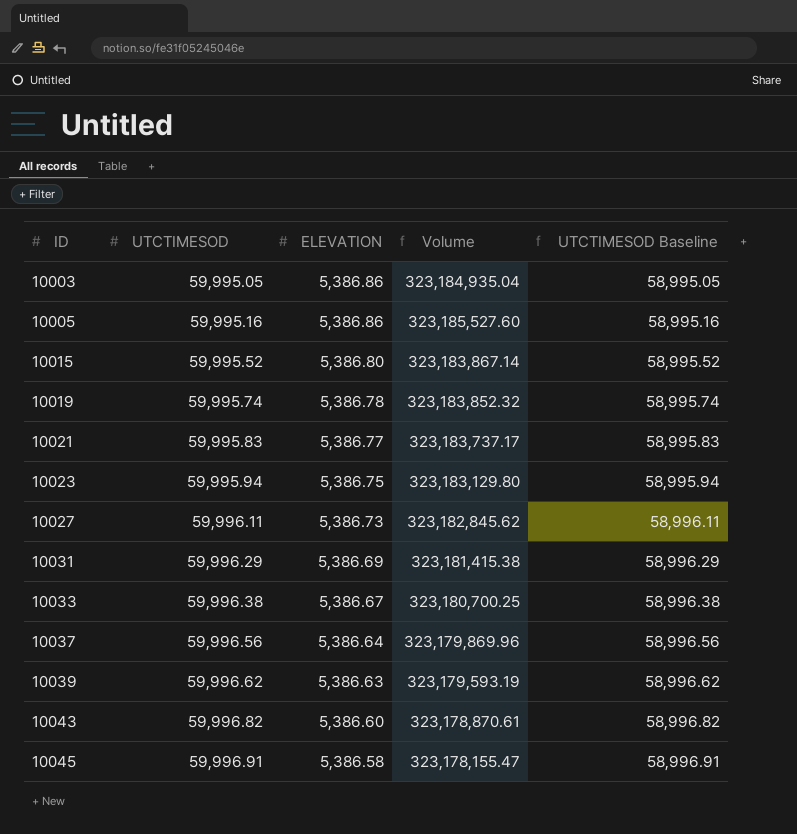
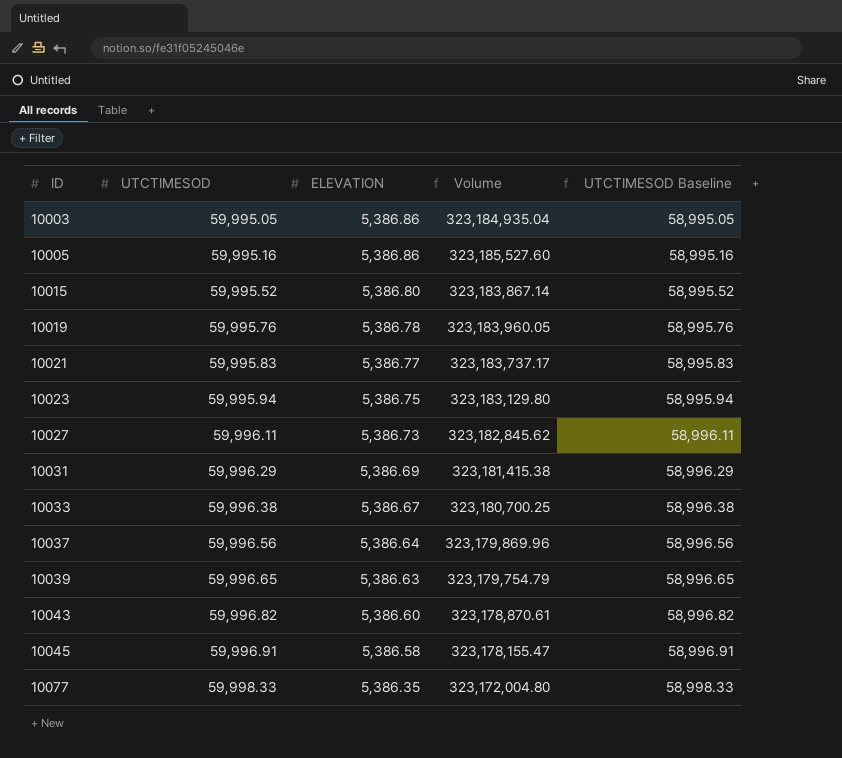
10019 | UTCTIMESOD: 59,995.74 -> 59,995.76
10019 | Volume: 323,183,852.32 -> 323,183,960.05
10019 | UTCTIMESOD Baseline: 58,995.74 -> 58,995.76
10039 | UTCTIMESOD: 59,996.62 -> 59,996.65
10039 | Volume: 323,179,593.19 -> 323,179,754.79
10039 | UTCTIMESOD Baseline: 58,996.62 -> 58,996.65
row 10077: none -> 59,998.33 | 5,386.35 | 323,172,004.80 | 58,998.33

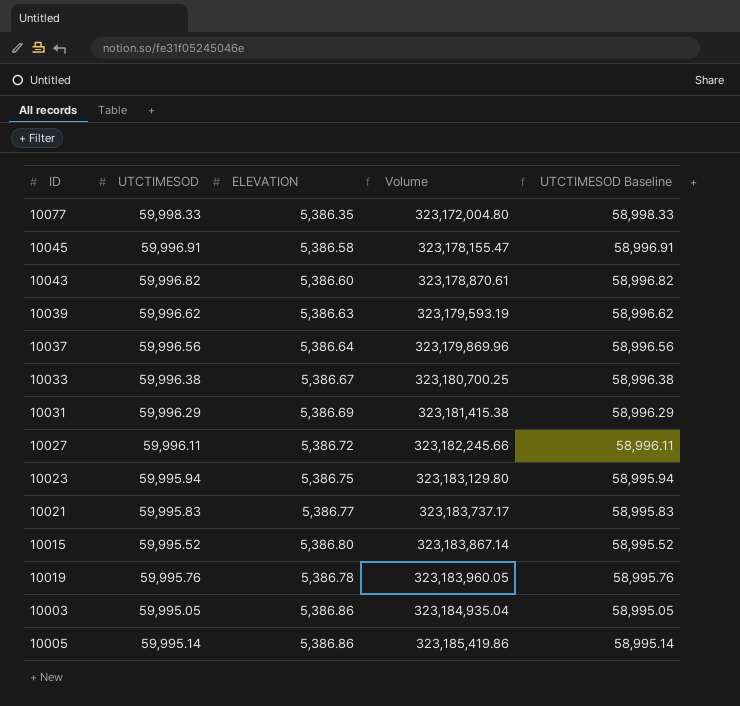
row order: ID ascending -> Volume ascending
10039 | UTCTIMESOD: 59,996.65 -> 59,996.62
10039 | Volume: 323,179,754.79 -> 323,179,593.19
10039 | UTCTIMESOD Baseline: 58,996.65 -> 58,996.62
10027 | ELEVATION: 5,386.73 -> 5,386.72
10027 | Volume: 323,182,845.62 -> 323,182,245.66
10005 | UTCTIMESOD: 59,995.16 -> 59,995.14
10005 | Volume: 323,185,527.60 -> 323,185,419.86
10005 | UTCTIMESOD Baseline: 58,995.16 -> 58,995.14

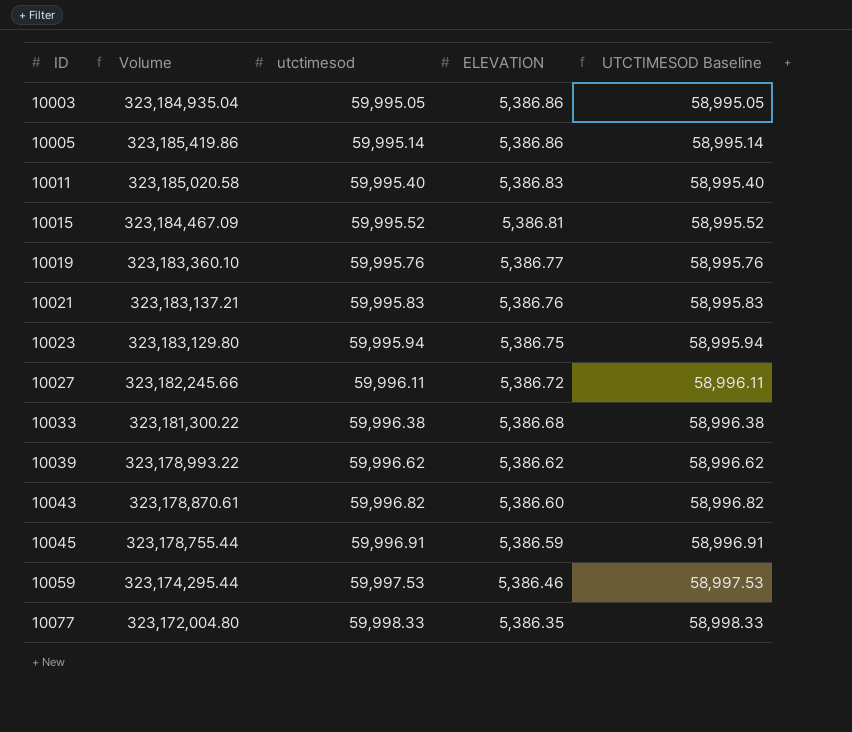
row order: Volume ascending -> ID ascending
column Volume | position: 4 -> 2
column name: UTCTIMESOD -> utctimesod
row 10037: 59,996.56 | 5,386.64 | 323,179,869.96 | 58,996.56 -> none
row 10031: 59,996.29 | 5,386.69 | 323,181,415.38 | 58,996.29 -> none
row 10011: none -> 323,185,020.58 | 59,995.40 | 5,386.83 | 58,995.40
10015 | Volume: 323,183,867.14 -> 323,184,467.09
10015 | ELEVATION: 5,386.80 -> 5,386.81
10019 | Volume: 323,183,960.05 -> 323,183,360.10
10019 | ELEVATION: 5,386.78 -> 5,386.77
10021 | Volume: 323,183,737.17 -> 323,183,137.21
10021 | ELEVATION: 5,386.77 -> 5,386.76
10033 | Volume: 323,180,700.25 -> 323,181,300.22
10033 | ELEVATION: 5,386.67 -> 5,386.68
10039 | Volume: 323,179,593.19 -> 323,178,993.22
10039 | ELEVATION: 5,386.63 -> 5,386.62
10045 | Volume: 323,178,155.47 -> 323,178,755.44
10045 | ELEVATION: 5,386.58 -> 5,386.59
row 10059: none -> 323,174,295.44 | 59,997.53 | 5,386.46 | 58,997.53

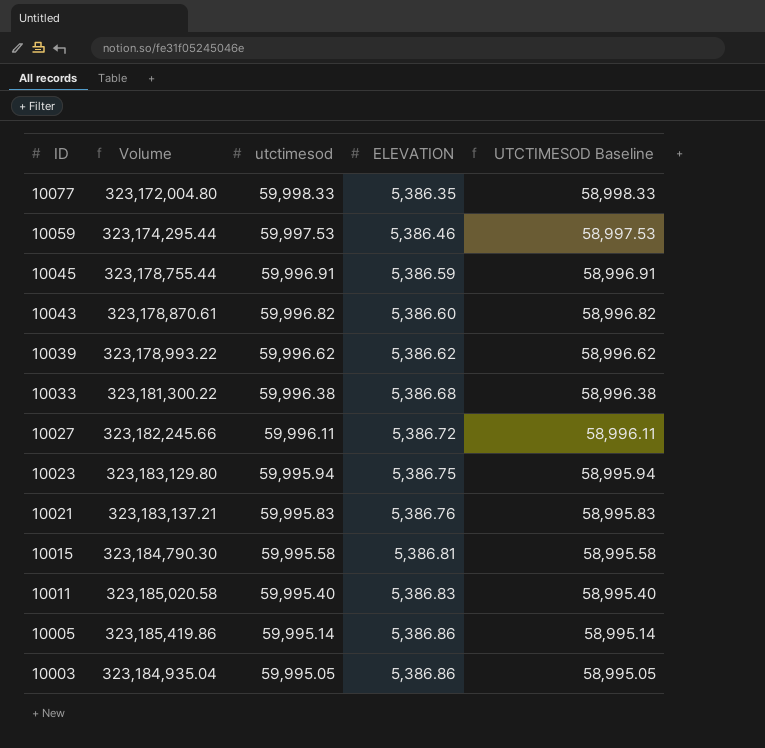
row order: ID ascending -> ID descending
row 10019: 323,183,360.10 | 59,995.76 | 5,386.77 | 58,995.76 -> none
10015 | Volume: 323,184,467.09 -> 323,184,790.30
10015 | utctimesod: 59,995.52 -> 59,995.58
10015 | UTCTIMESOD Baseline: 58,995.52 -> 58,995.58

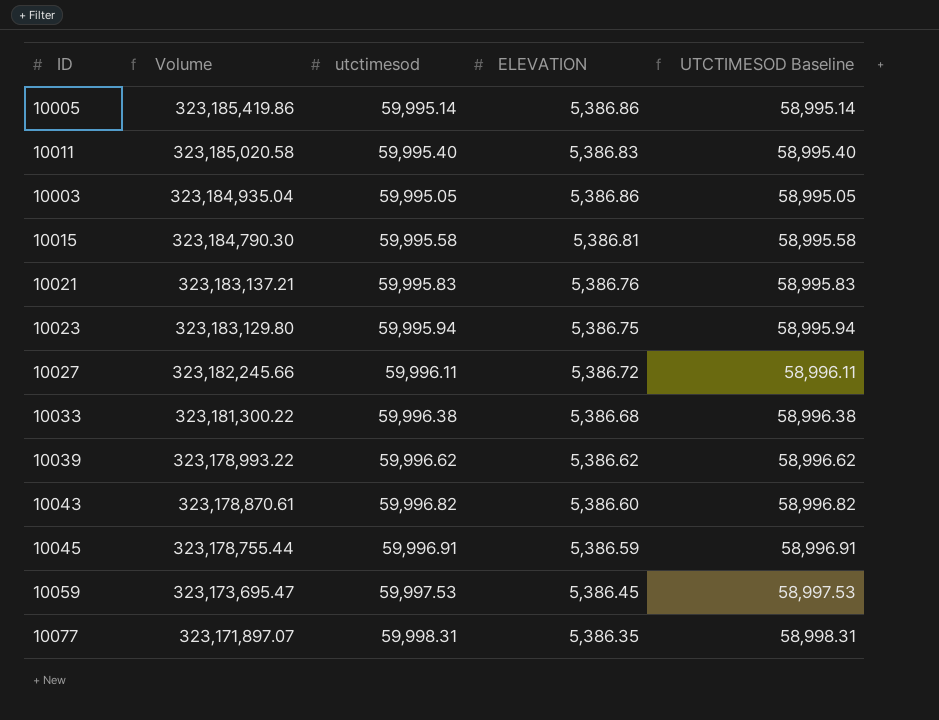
row order: ID descending -> Volume descending
10059 | Volume: 323,174,295.44 -> 323,173,695.47
10059 | ELEVATION: 5,386.46 -> 5,386.45
10077 | Volume: 323,172,004.80 -> 323,171,897.07
10077 | utctimesod: 59,998.33 -> 59,998.31
10077 | UTCTIMESOD Baseline: 58,998.33 -> 58,998.31

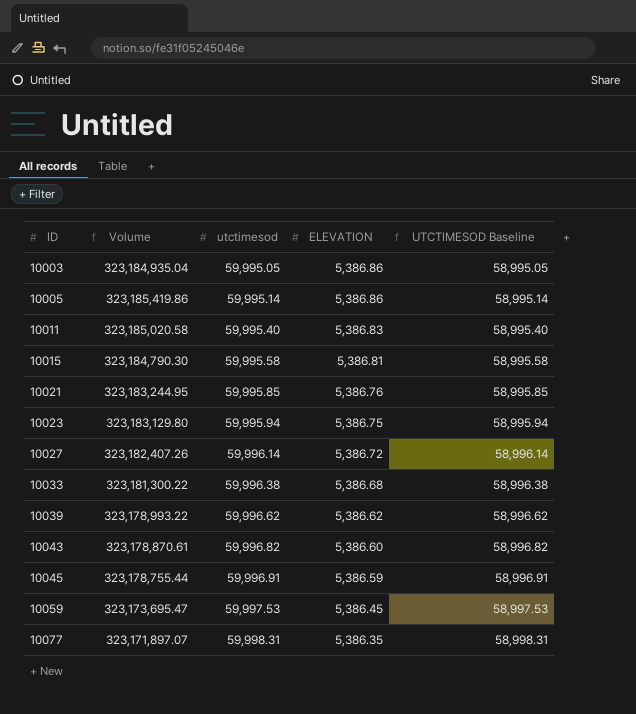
row order: Volume descending -> ID ascending
10021 | Volume: 323,183,137.21 -> 323,183,244.95
10021 | utctimesod: 59,995.83 -> 59,995.85
10021 | UTCTIMESOD Baseline: 58,995.83 -> 58,995.85
10027 | Volume: 323,182,245.66 -> 323,182,407.26
10027 | utctimesod: 59,996.11 -> 59,996.14
10027 | UTCTIMESOD Baseline: 58,996.11 -> 58,996.14

